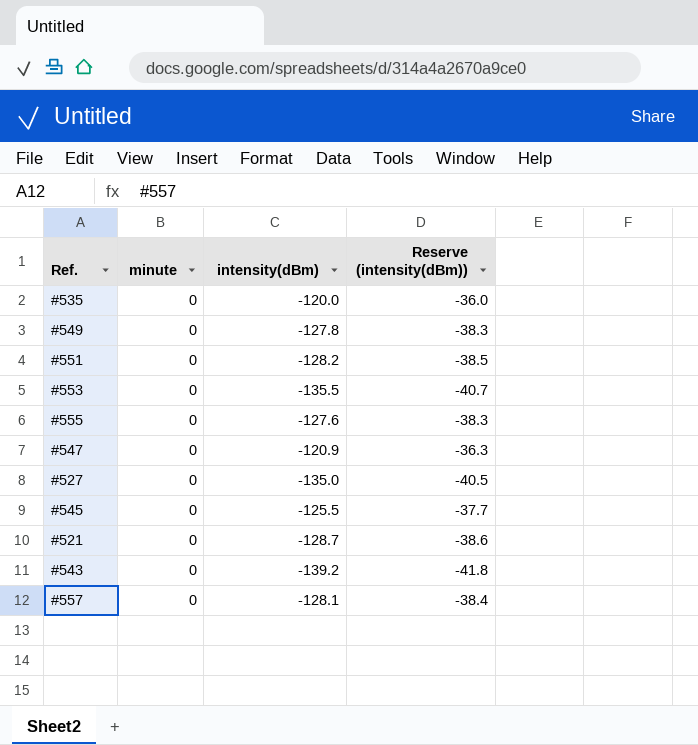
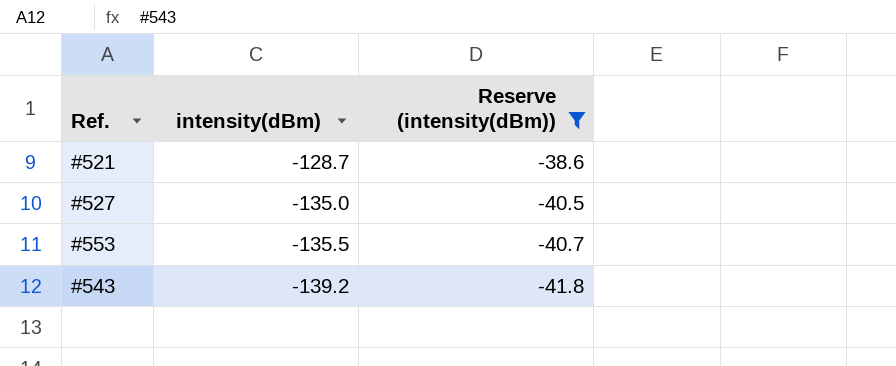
filter: none -> Reserve (intensity(dBm)) <= -38.6
row order: none -> intensity(dBm) descending
column minute | position: 2 -> none

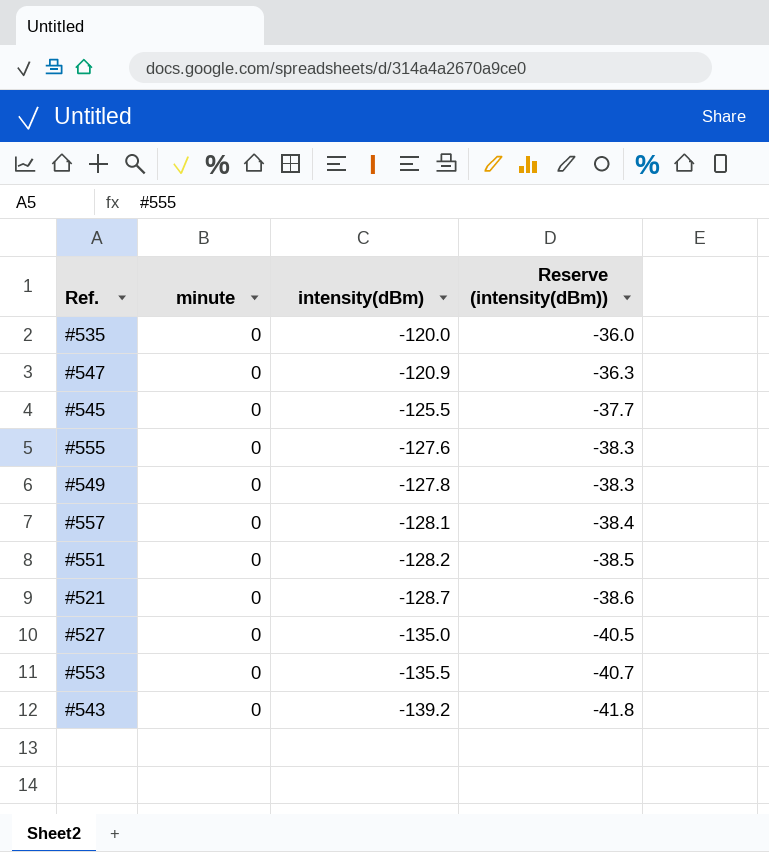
filter: Reserve (intensity(dBm)) <= -38.6 -> none
column minute | position: none -> 2

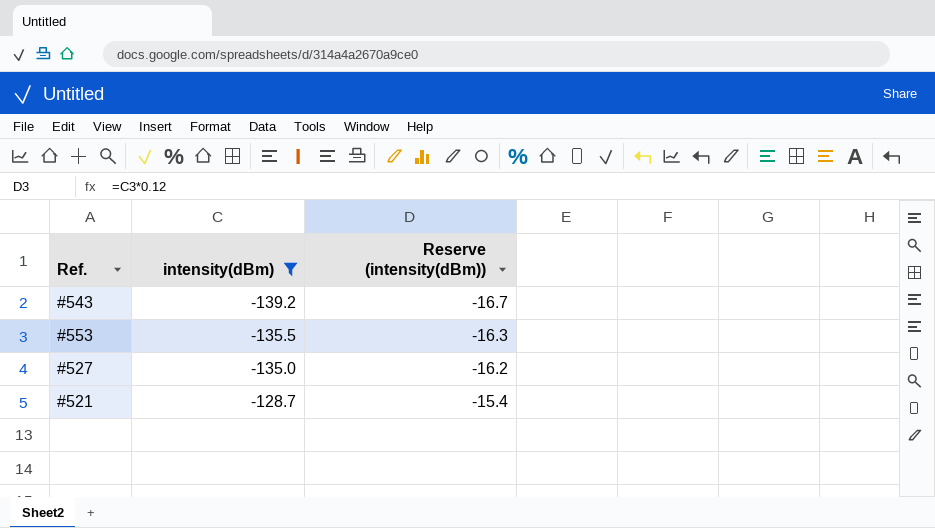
filter: none -> intensity(dBm) <= -128.7
row order: intensity(dBm) descending -> intensity(dBm) ascending
column minute | position: 2 -> none
column Reserve (intensity(dBm)) | formula: [intensity(dBm)] * 0.3 -> [intensity(dBm)] * 0.12

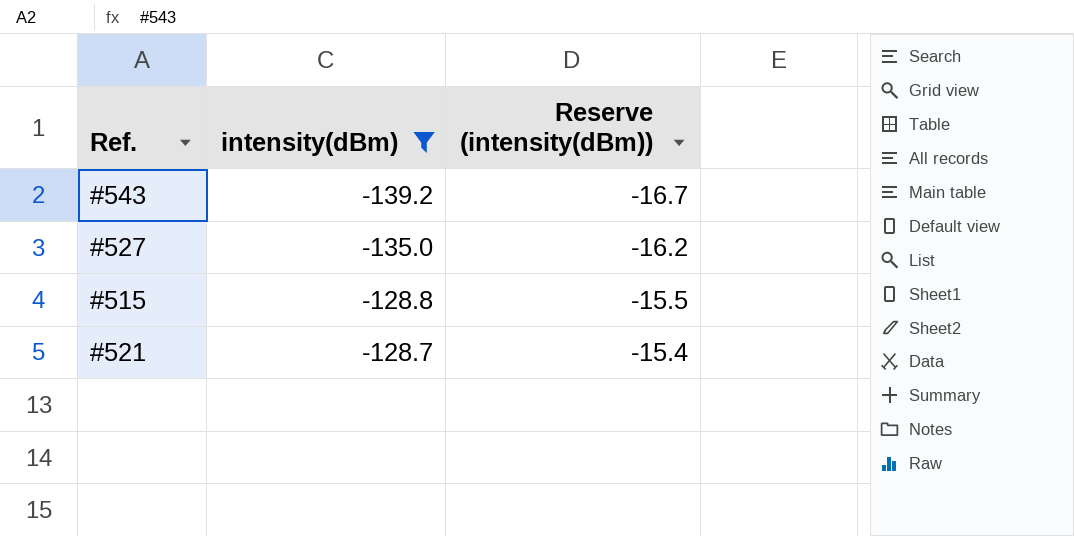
row #553: -135.5 | -16.3 -> none
row #515: none -> -128.8 | -15.5

